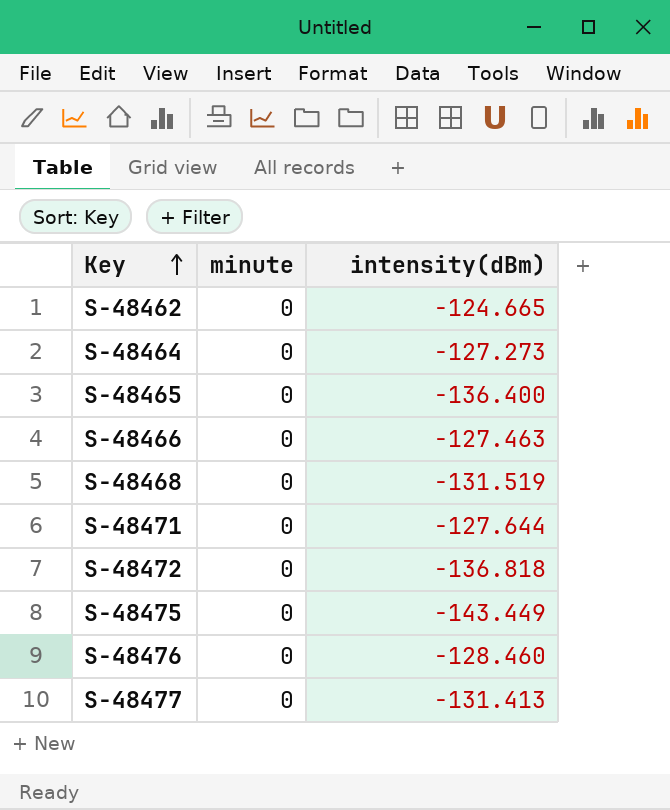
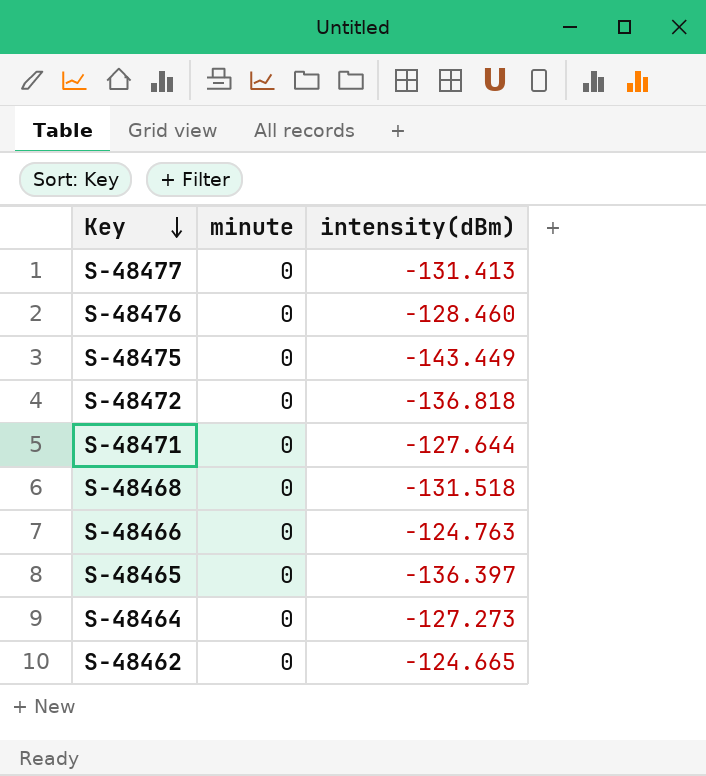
row order: Key ascending -> Key descending
S-48468 | intensity(dBm): -131.519 -> -131.518
S-48466 | intensity(dBm): -127.463 -> -124.763
S-48465 | intensity(dBm): -136.400 -> -136.397

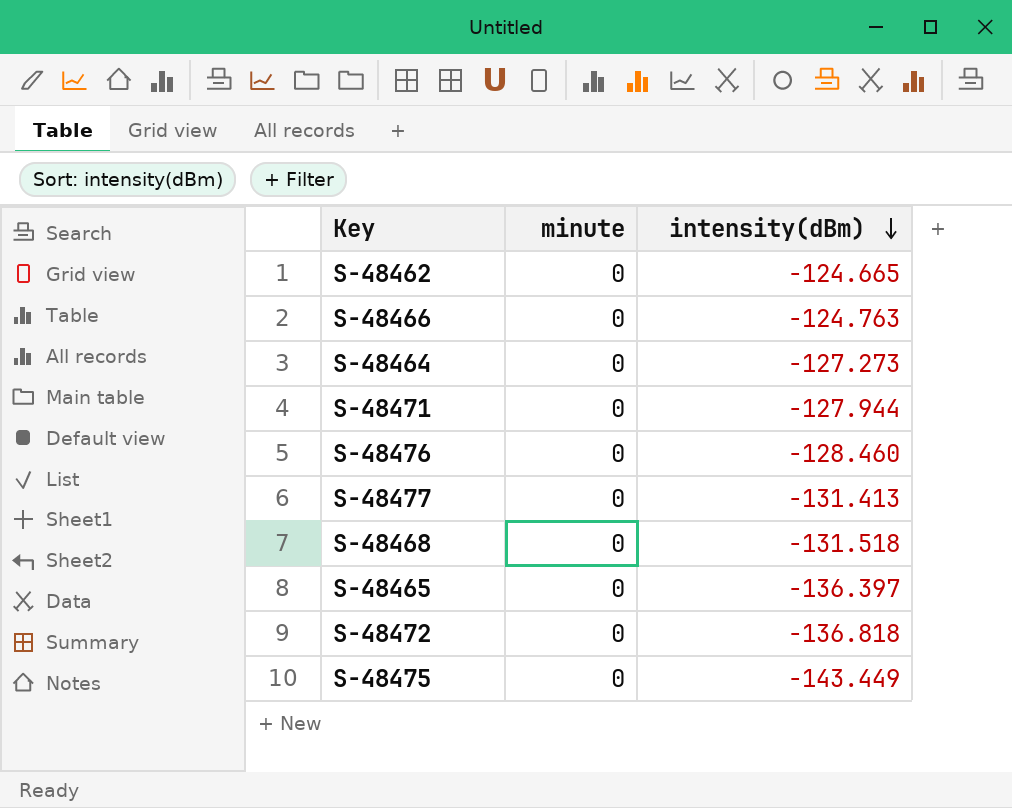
row order: Key descending -> intensity(dBm) descending
S-48471 | intensity(dBm): -127.644 -> -127.944

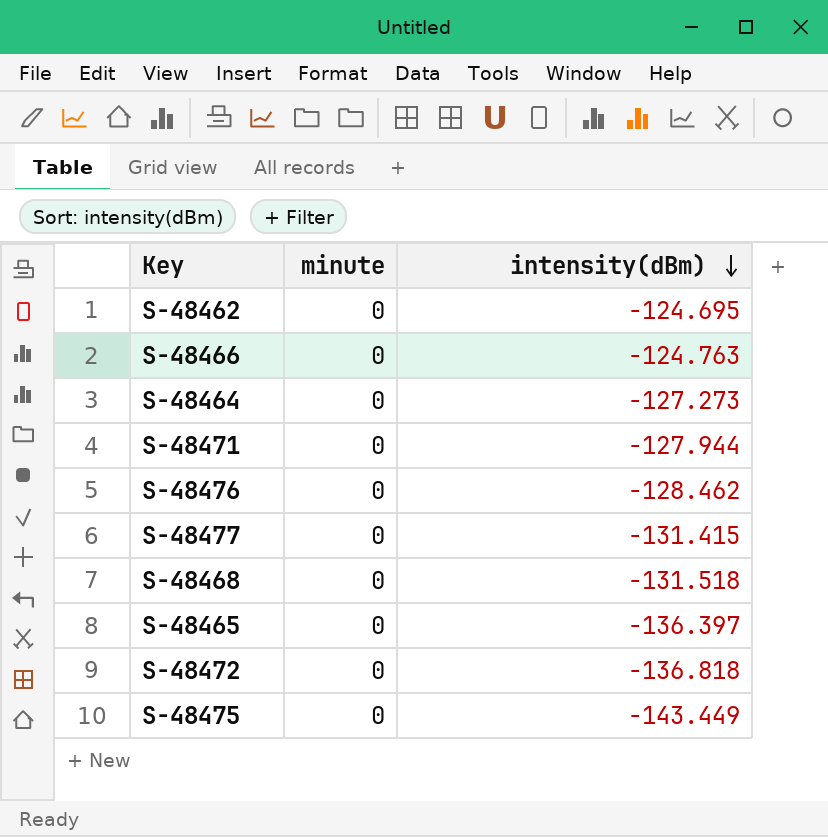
S-48462 | intensity(dBm): -124.665 -> -124.695
S-48476 | intensity(dBm): -128.460 -> -128.462
S-48477 | intensity(dBm): -131.413 -> -131.415

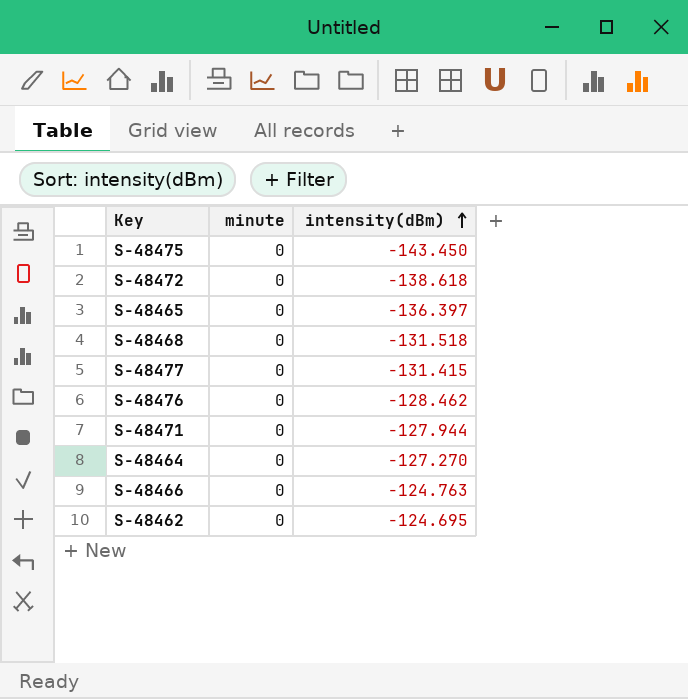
row order: intensity(dBm) descending -> intensity(dBm) ascending
S-48475 | intensity(dBm): -143.449 -> -143.450
S-48472 | intensity(dBm): -136.818 -> -138.618
S-48464 | intensity(dBm): -127.273 -> -127.270

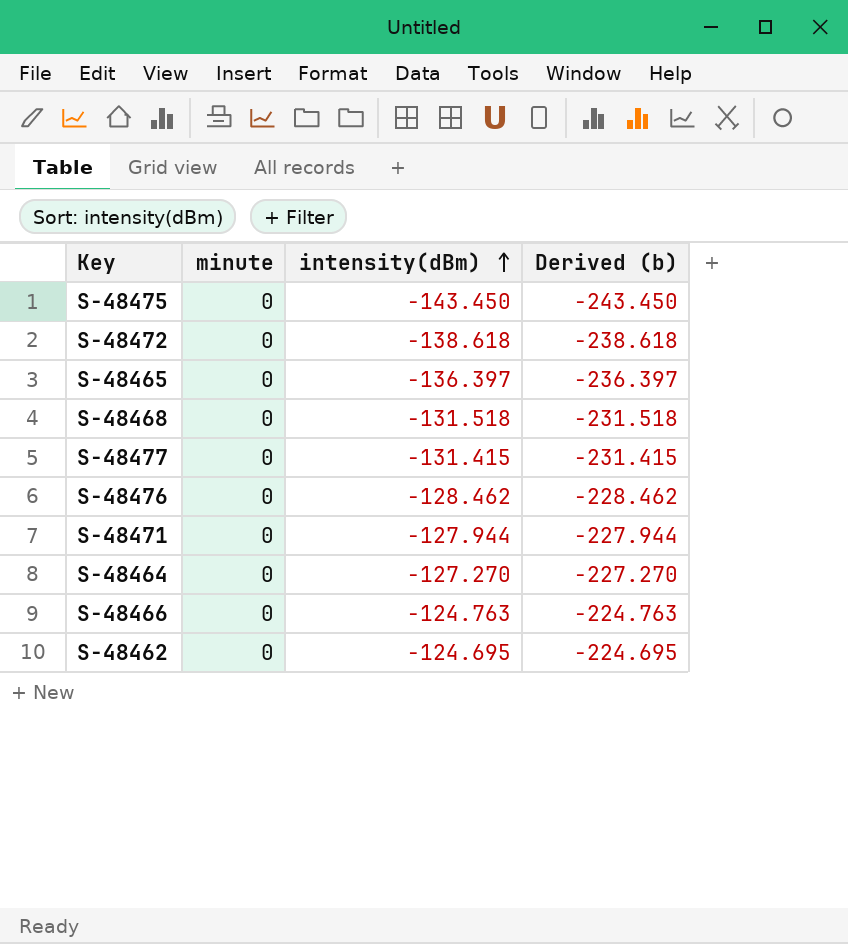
column Derived (b) | formula: none -> [intensity(dBm)] - 100

